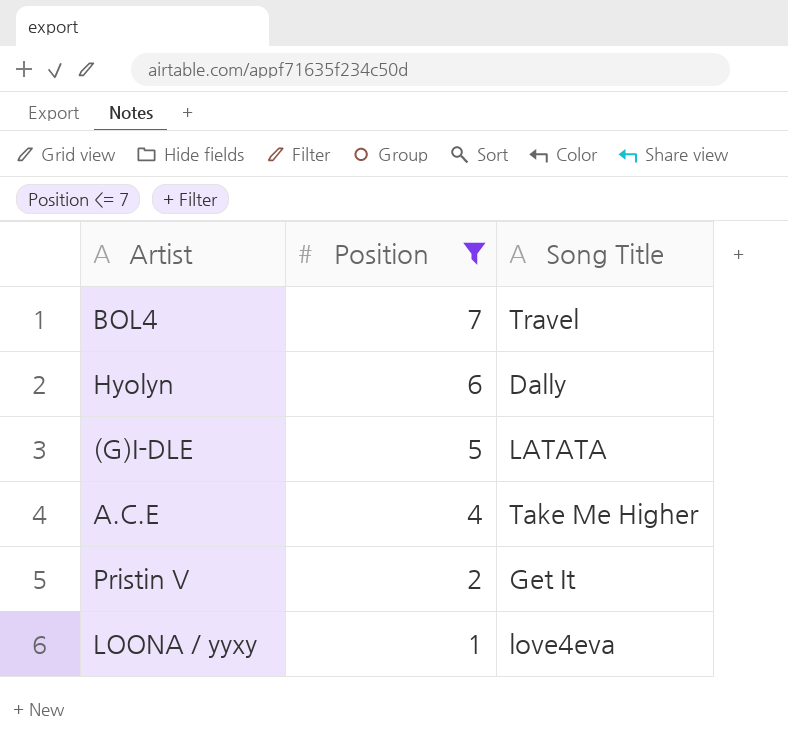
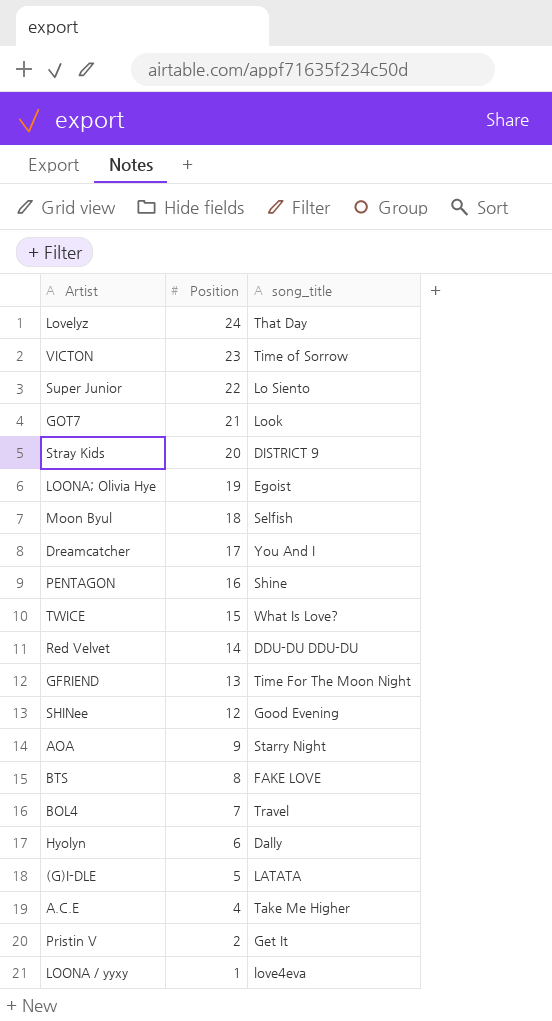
filter: Position <= 7 -> none
column name: Song Title -> song_title

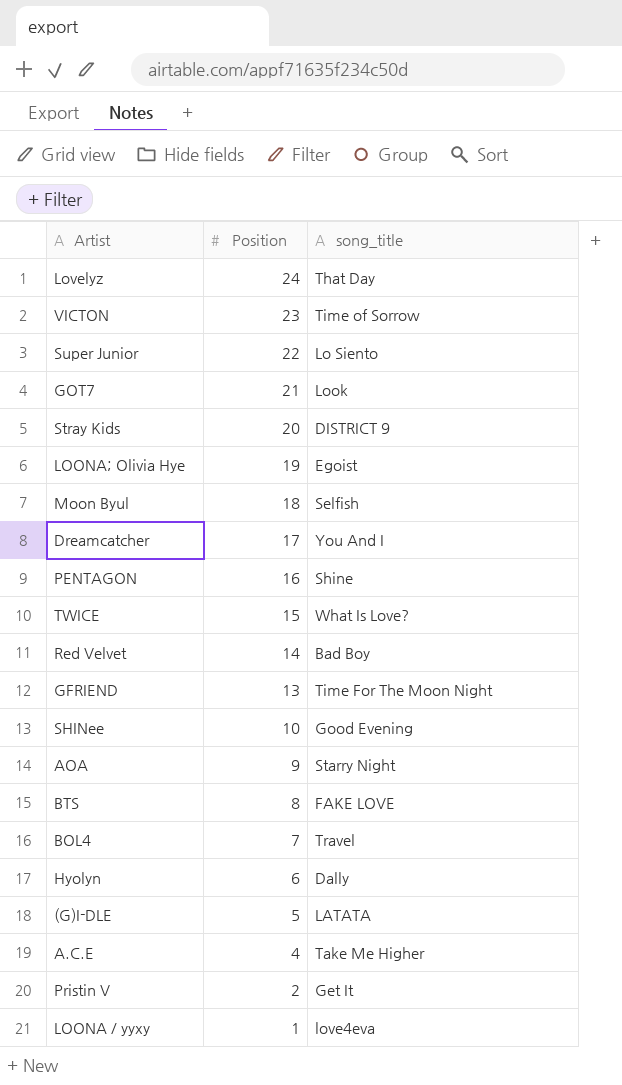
Red Velvet | song_title: DDU-DU DDU-DU -> Bad Boy
SHINee | Position: 12 -> 10

